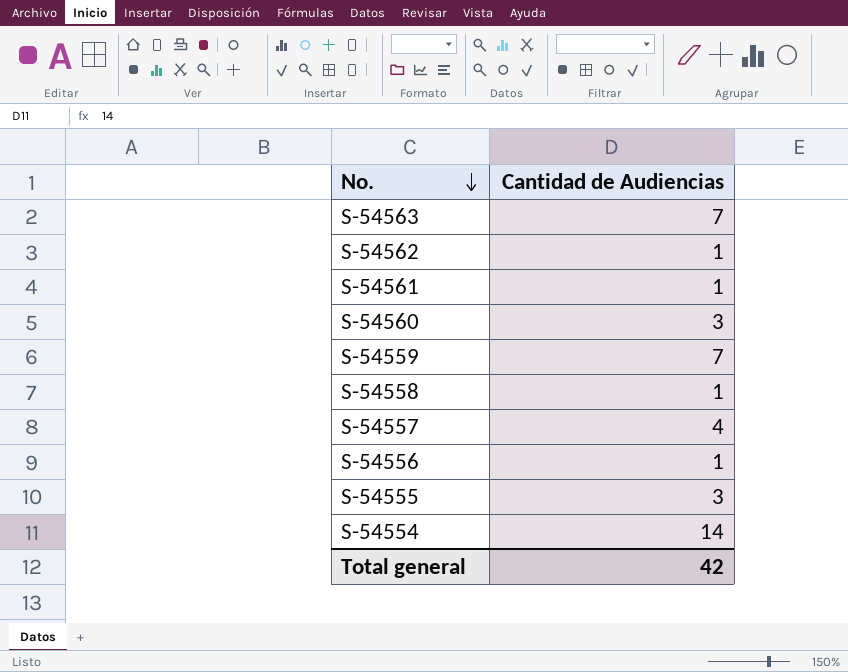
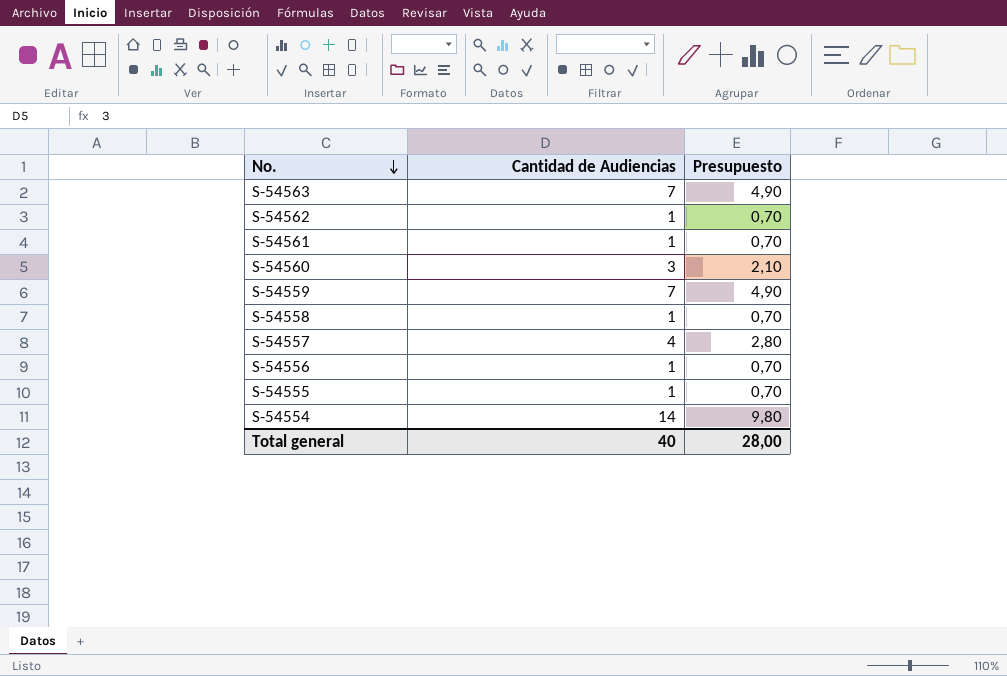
column Presupuesto | formula: none -> [Cantidad de Audiencias] * 0,7
S-54555 | Cantidad de Audiencias: 3 -> 1
Total general | Cantidad de Audiencias: 42 -> 40

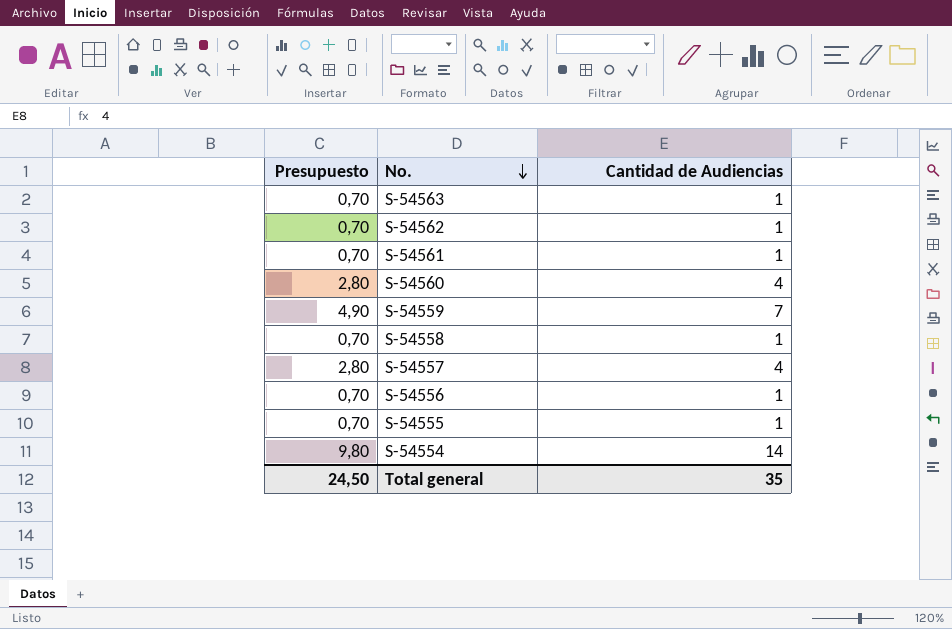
column Presupuesto | position: 3 -> 1
S-54563 | Presupuesto: 4,90 -> 0,70
S-54563 | Cantidad de Audiencias: 7 -> 1
S-54560 | Presupuesto: 2,10 -> 2,80
S-54560 | Cantidad de Audiencias: 3 -> 4
Total general | Presupuesto: 28,00 -> 24,50
Total general | Cantidad de Audiencias: 40 -> 35

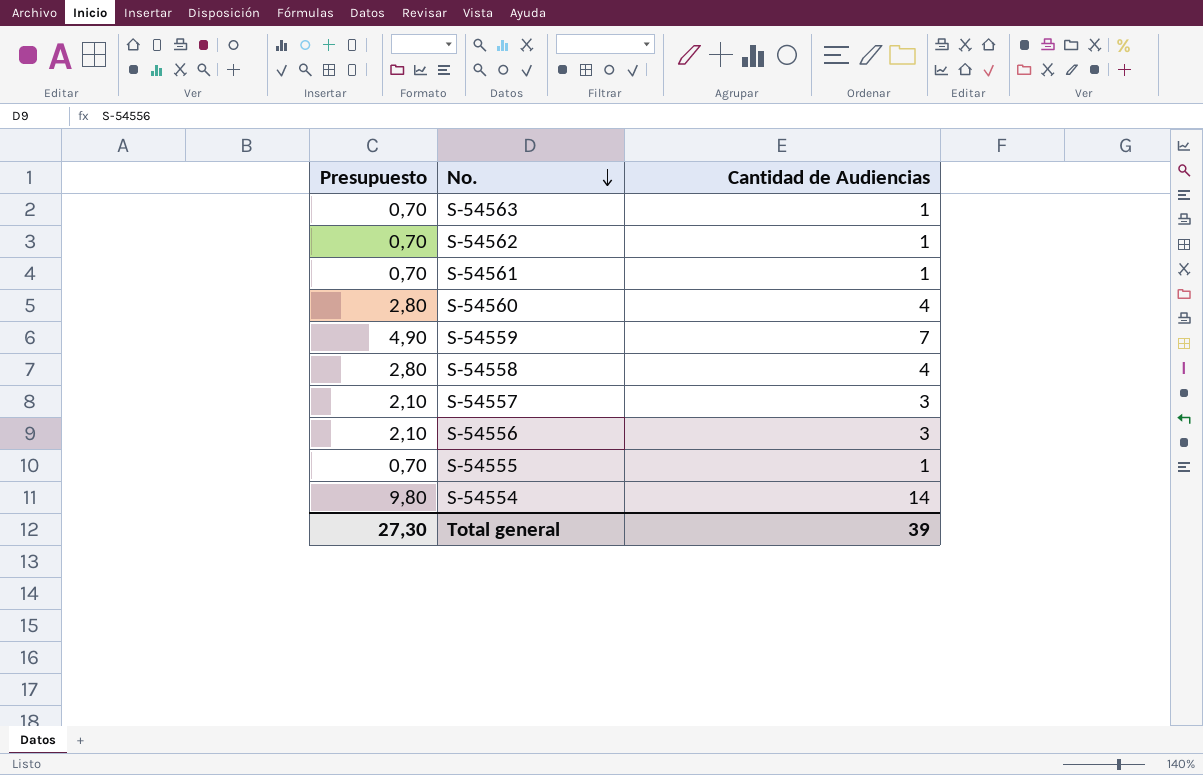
S-54558 | Presupuesto: 0,70 -> 2,80
S-54558 | Cantidad de Audiencias: 1 -> 4
S-54557 | Presupuesto: 2,80 -> 2,10
S-54557 | Cantidad de Audiencias: 4 -> 3
S-54556 | Presupuesto: 0,70 -> 2,10
S-54556 | Cantidad de Audiencias: 1 -> 3
Total general | Presupuesto: 24,50 -> 27,30
Total general | Cantidad de Audiencias: 35 -> 39

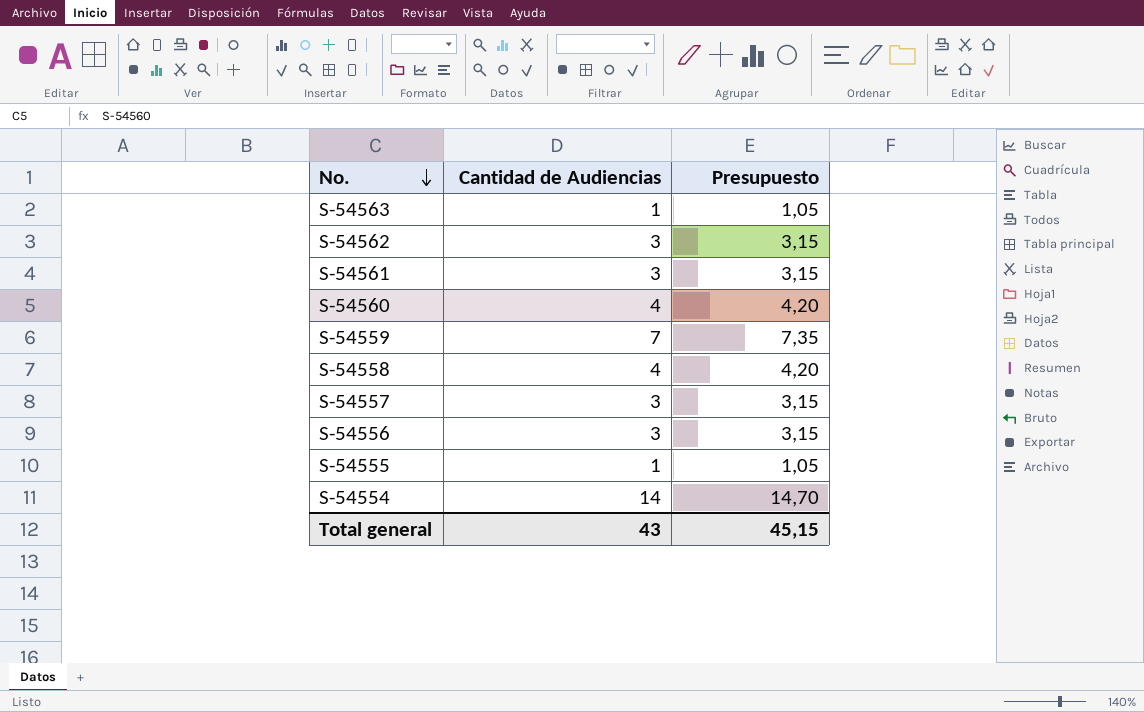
column Presupuesto | formula: [Cantidad de Audiencias] * 0,7 -> [Cantidad de Audiencias] * 1,05
column Presupuesto | position: 1 -> 3
S-54562 | Cantidad de Audiencias: 1 -> 3
S-54561 | Cantidad de Audiencias: 1 -> 3
Total general | Cantidad de Audiencias: 39 -> 43
Total general | Presupuesto: 27,30 -> 45,15

